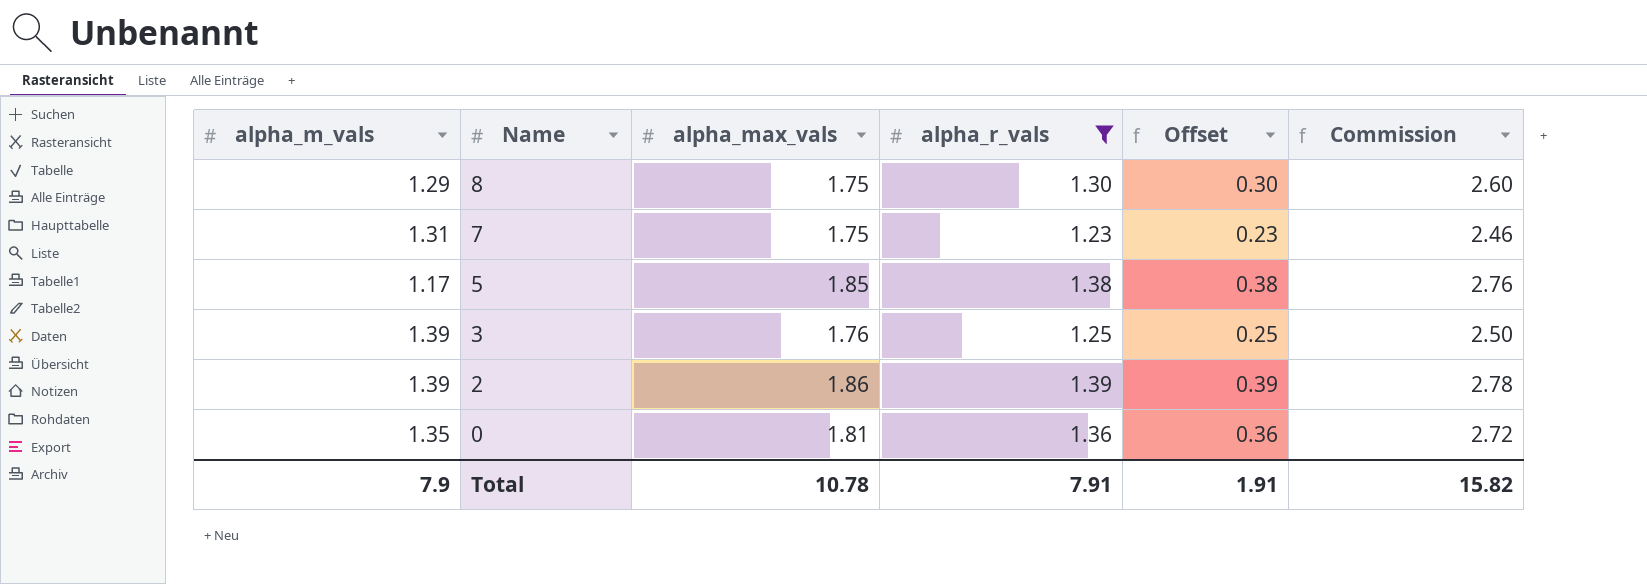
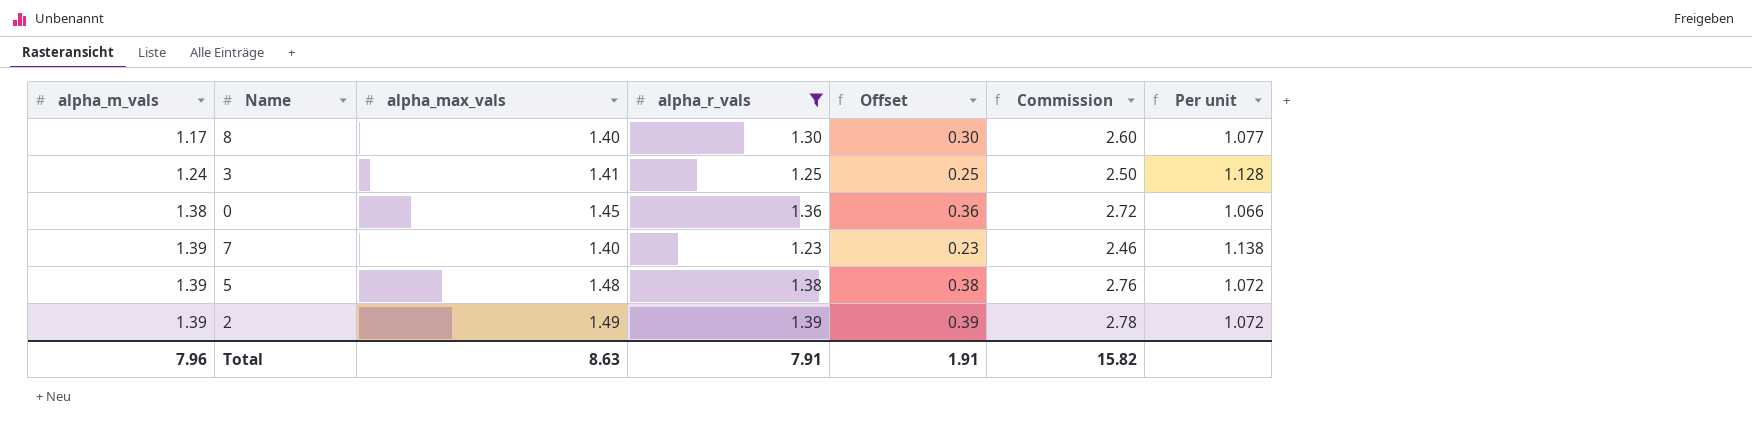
row order: Name descending -> alpha_m_vals ascending
column Per unit | formula: none -> [alpha_max_vals] / [alpha_r_vals]
8 | alpha_m_vals: 1.29 -> 1.17
8 | alpha_max_vals: 1.75 -> 1.40
3 | alpha_m_vals: 1.39 -> 1.24
3 | alpha_max_vals: 1.76 -> 1.41
0 | alpha_m_vals: 1.35 -> 1.38
0 | alpha_max_vals: 1.81 -> 1.45
7 | alpha_m_vals: 1.31 -> 1.39
7 | alpha_max_vals: 1.75 -> 1.40
5 | alpha_m_vals: 1.17 -> 1.39
5 | alpha_max_vals: 1.85 -> 1.48
2 | alpha_max_vals: 1.86 -> 1.49
Total | alpha_m_vals: 7.9 -> 7.96
Total | alpha_max_vals: 10.78 -> 8.63

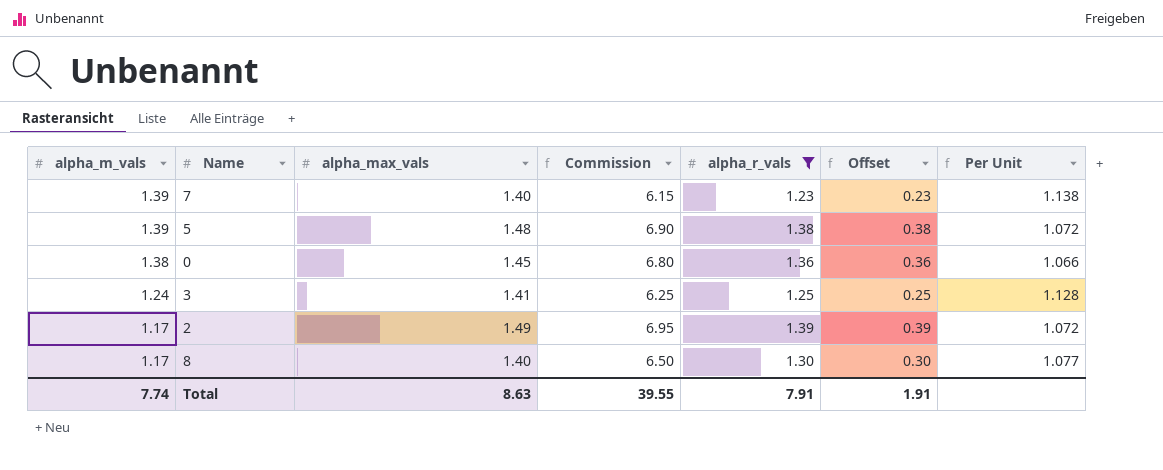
row order: alpha_m_vals ascending -> alpha_m_vals descending
column Commission | formula: [alpha_r_vals] * 2 -> [alpha_r_vals] * 5
column Commission | position: 6 -> 4
column name: Per unit -> Per Unit
2 | alpha_m_vals: 1.39 -> 1.17
Total | alpha_m_vals: 7.96 -> 7.74
Total | Commission: 15.82 -> 39.55

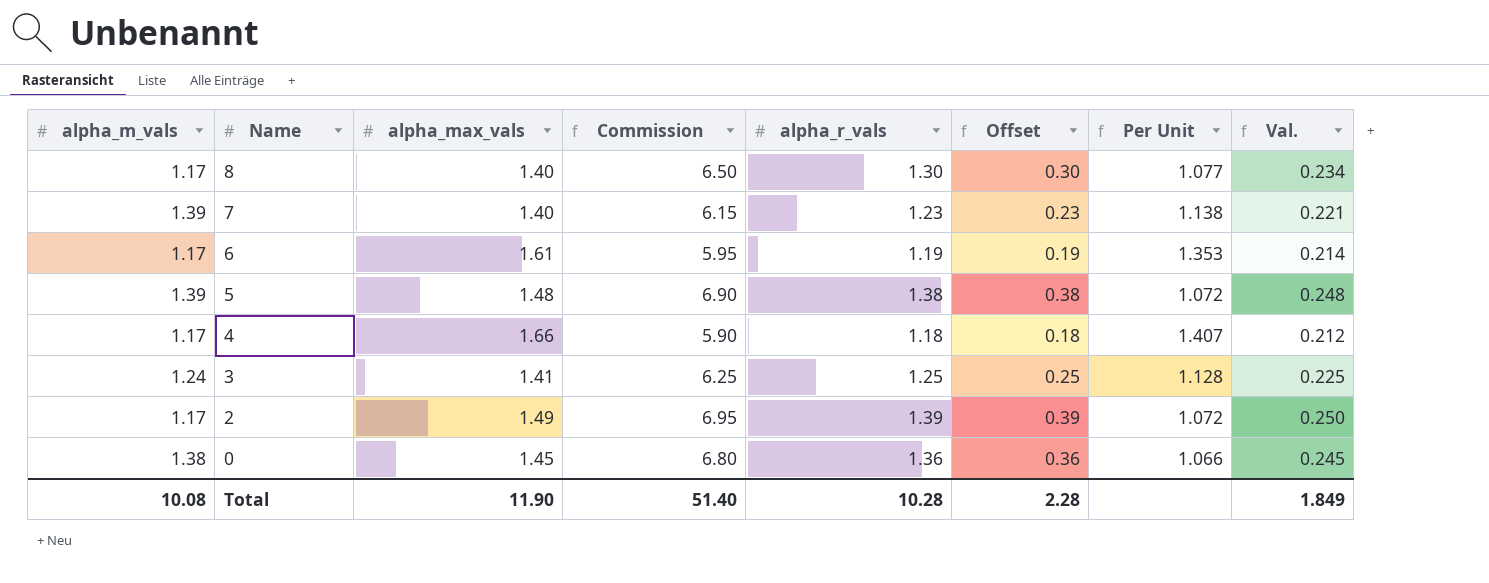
filter: alpha_r_vals >= 1.23 -> none
row order: alpha_m_vals descending -> Name descending
column Val. | formula: none -> [alpha_r_vals] * 0.18
Total | alpha_m_vals: 7.74 -> 10.08
Total | alpha_max_vals: 8.63 -> 11.90
Total | Commission: 39.55 -> 51.40
Total | alpha_r_vals: 7.91 -> 10.28
Total | Offset: 1.91 -> 2.28

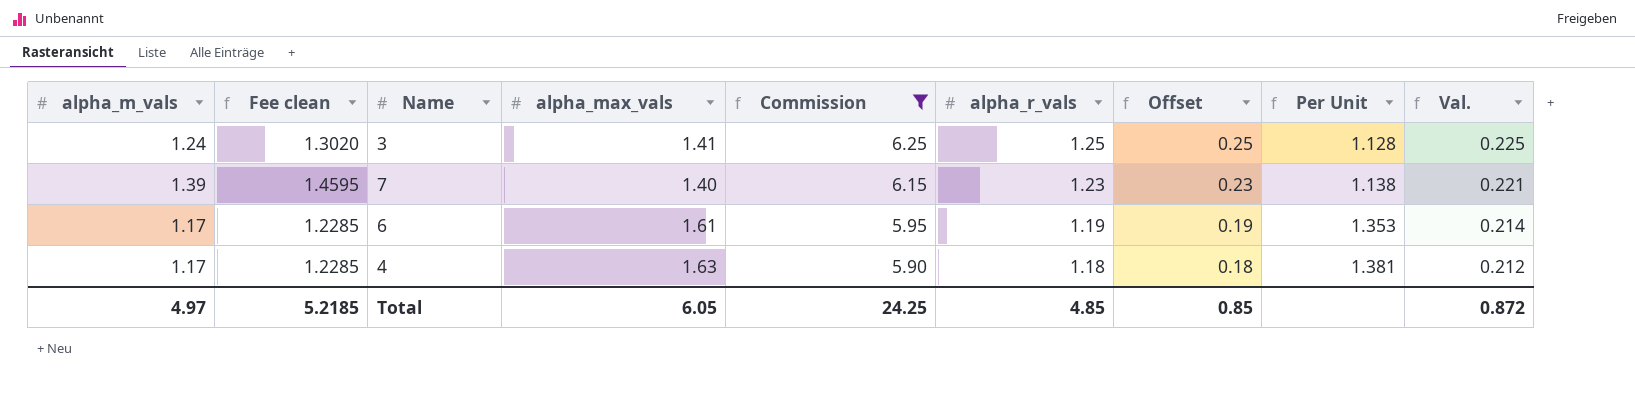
filter: none -> Commission <= 6.25
row order: Name descending -> Commission descending
column Fee clean | formula: none -> [alpha_m_vals] * 1.05
4 | alpha_max_vals: 1.66 -> 1.63
4 | Per Unit: 1.407 -> 1.381
Total | alpha_m_vals: 10.08 -> 4.97
Total | alpha_max_vals: 11.90 -> 6.05
Total | Commission: 51.40 -> 24.25
Total | alpha_r_vals: 10.28 -> 4.85
Total | Offset: 2.28 -> 0.85
Total | Val.: 1.849 -> 0.872

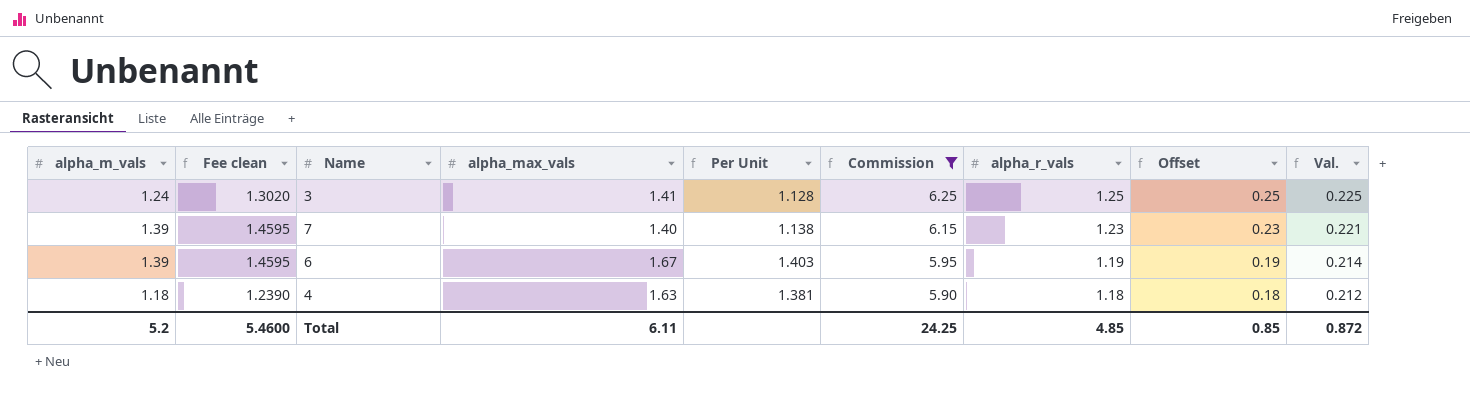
column Per Unit | position: 8 -> 5
6 | alpha_m_vals: 1.17 -> 1.39
6 | Fee clean: 1.2285 -> 1.4595
6 | alpha_max_vals: 1.61 -> 1.67
6 | Per Unit: 1.353 -> 1.403
4 | alpha_m_vals: 1.17 -> 1.18
4 | Fee clean: 1.2285 -> 1.2390
Total | alpha_m_vals: 4.97 -> 5.2
Total | Fee clean: 5.2185 -> 5.4600
Total | alpha_max_vals: 6.05 -> 6.11

